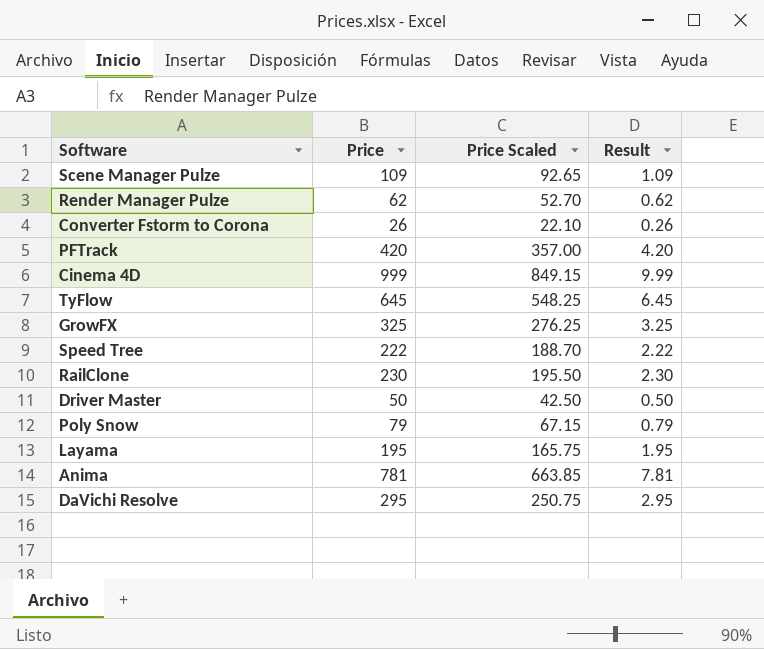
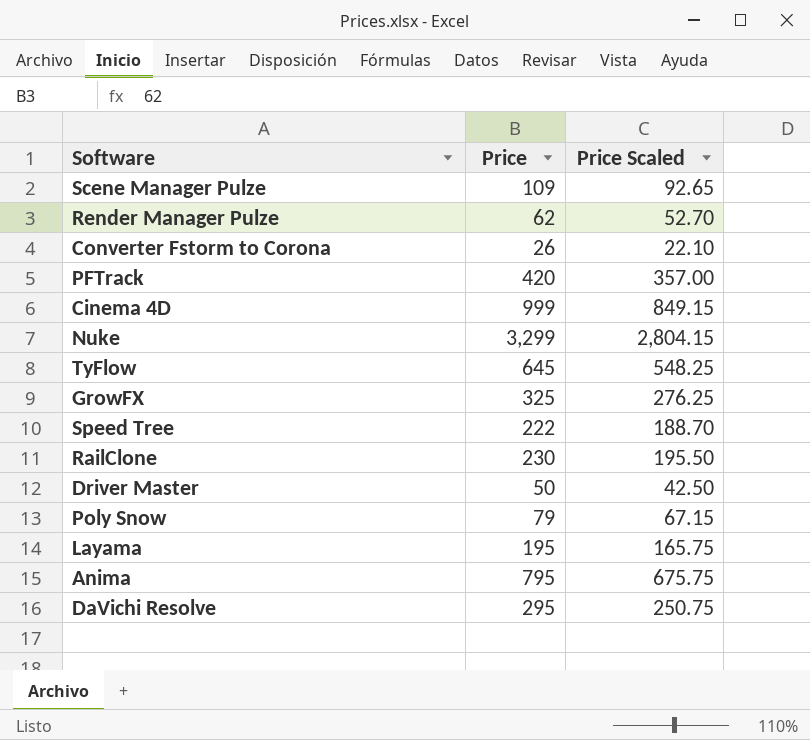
column Result | formula: [Price] * 0.01 -> none
row Nuke: none -> 3,299 | 2,804.15
Anima | Price: 781 -> 795
Anima | Price Scaled: 663.85 -> 675.75

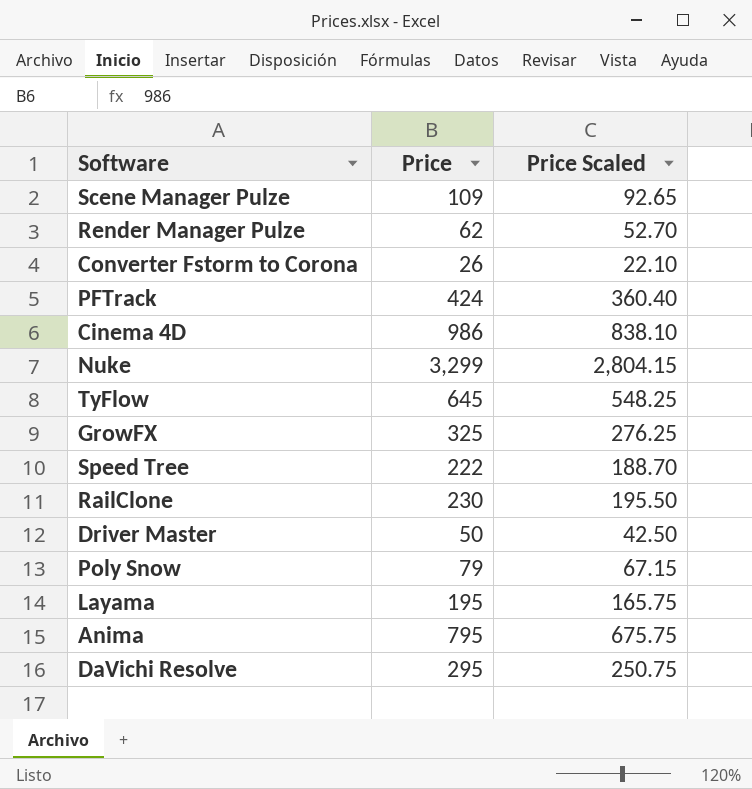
PFTrack | Price: 420 -> 424
PFTrack | Price Scaled: 357.00 -> 360.40
Cinema 4D | Price: 999 -> 986
Cinema 4D | Price Scaled: 849.15 -> 838.10

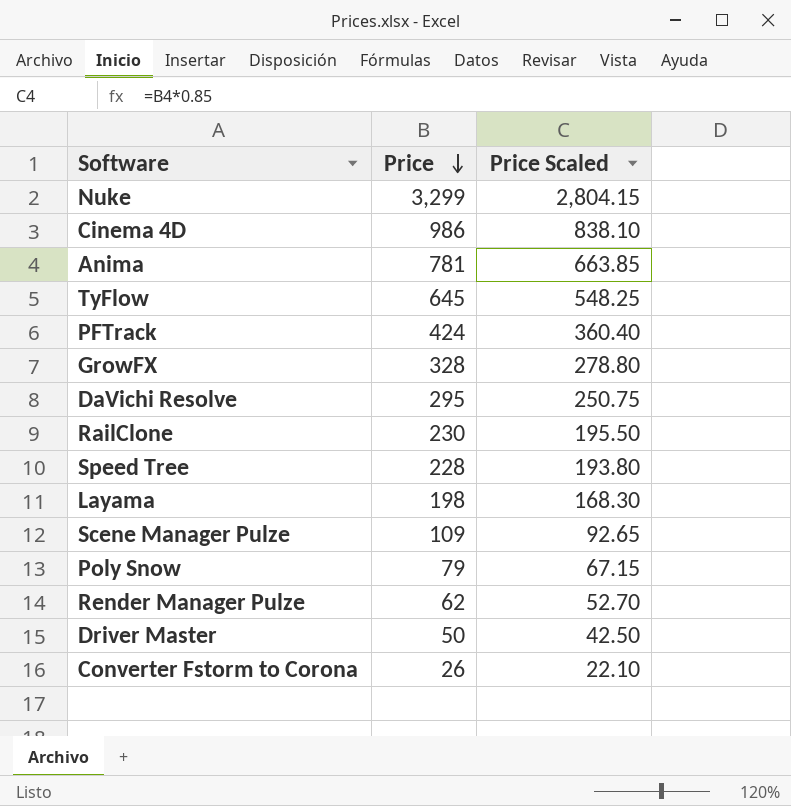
row order: none -> Price descending
Anima | Price: 795 -> 781
Anima | Price Scaled: 675.75 -> 663.85
GrowFX | Price: 325 -> 328
GrowFX | Price Scaled: 276.25 -> 278.80
Speed Tree | Price: 222 -> 228
Speed Tree | Price Scaled: 188.70 -> 193.80
Layama | Price: 195 -> 198
Layama | Price Scaled: 165.75 -> 168.30

